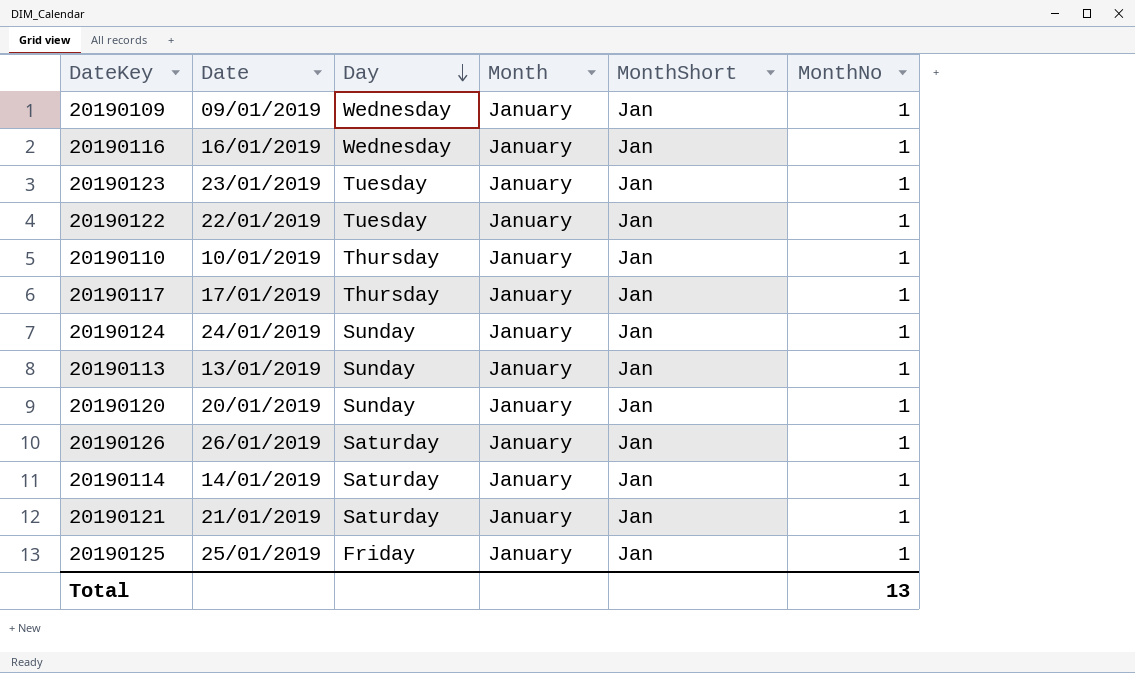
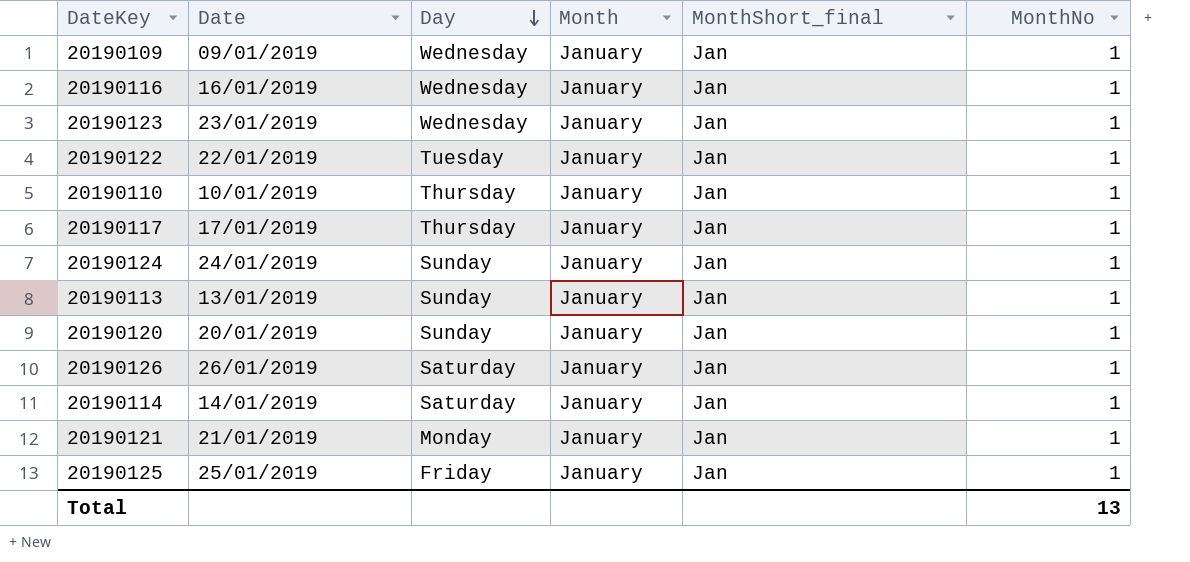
column name: MonthShort -> MonthShort_final
20190123 | Day: Tuesday -> Wednesday
20190121 | Day: Saturday -> Monday

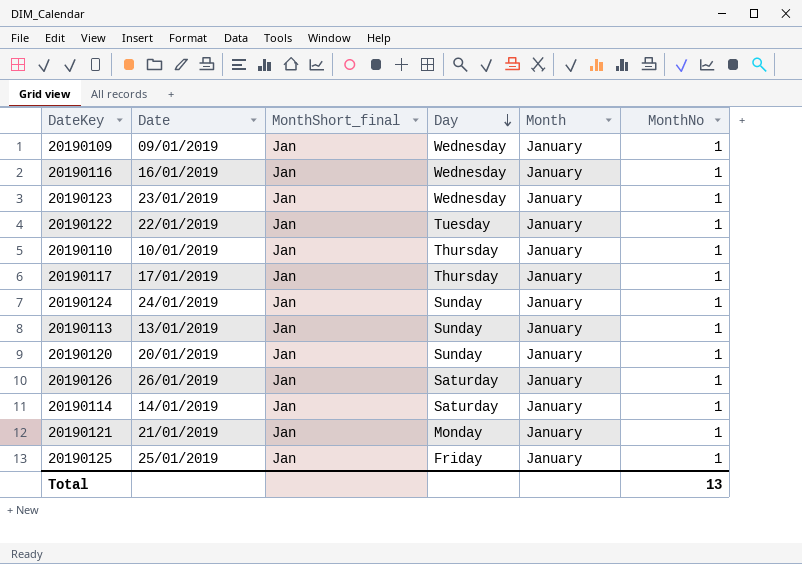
column MonthShort_final | position: 5 -> 3

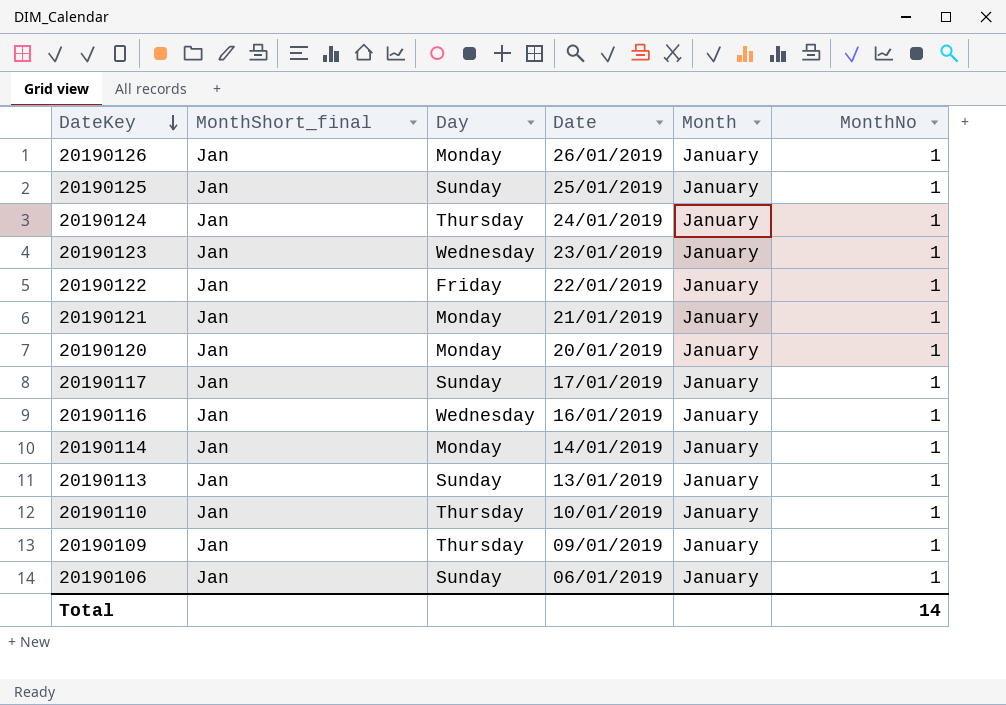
row order: Day descending -> DateKey descending
column Date | position: 2 -> 4
20190126 | Day: Saturday -> Monday
20190125 | Day: Friday -> Sunday
20190124 | Day: Sunday -> Thursday
20190122 | Day: Tuesday -> Friday
20190120 | Day: Sunday -> Monday
20190117 | Day: Thursday -> Sunday
20190114 | Day: Saturday -> Monday
20190109 | Day: Wednesday -> Thursday
row 20190106: none -> Jan | Sunday | 06/01/2019 | January | 1
Total | MonthNo: 13 -> 14

